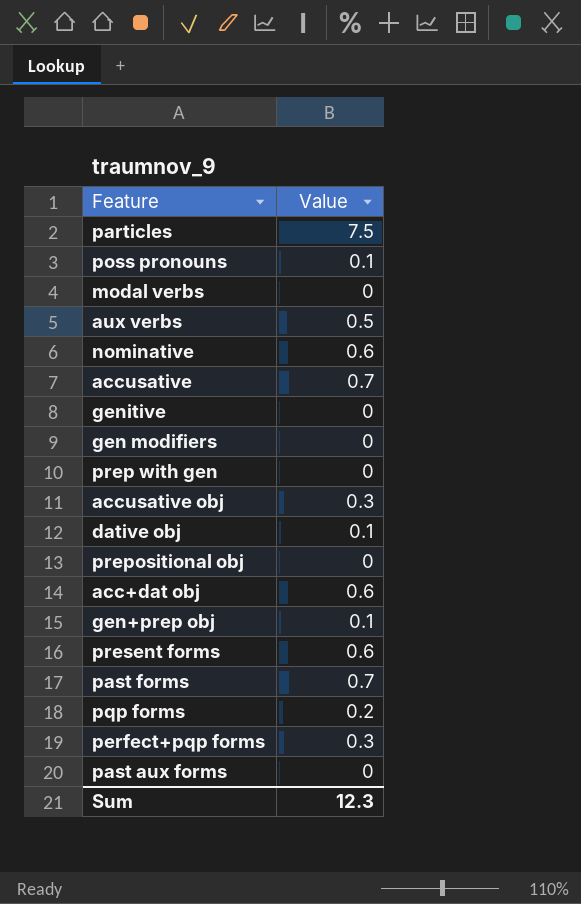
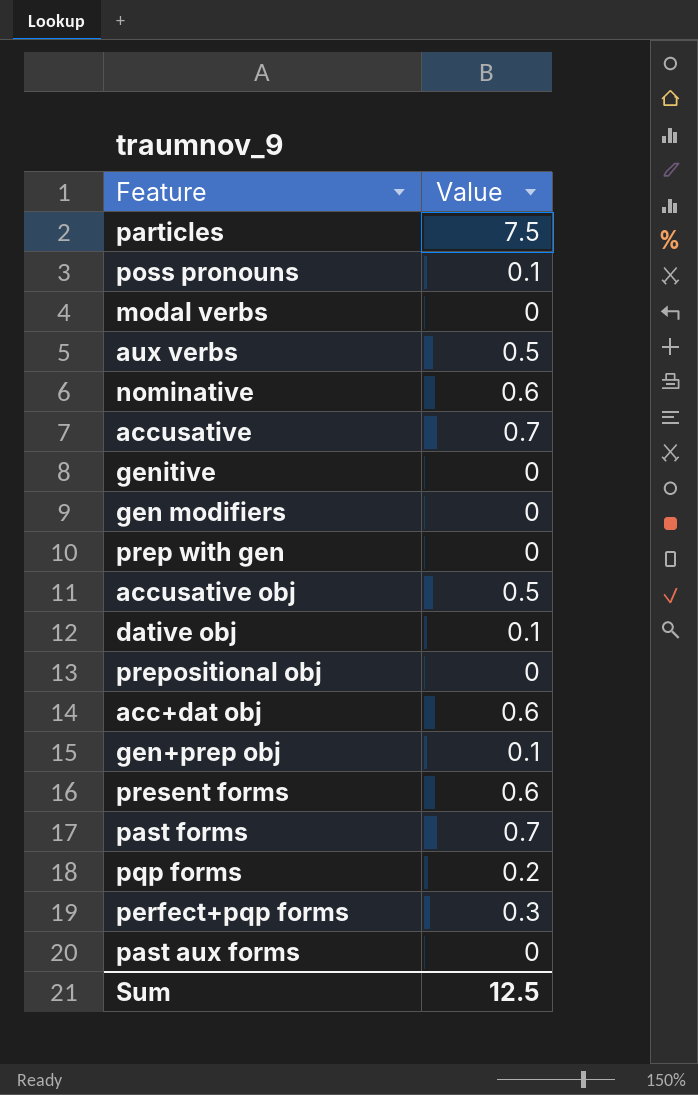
accusative obj | Value: 0.3 -> 0.5
Sum | Value: 12.3 -> 12.5

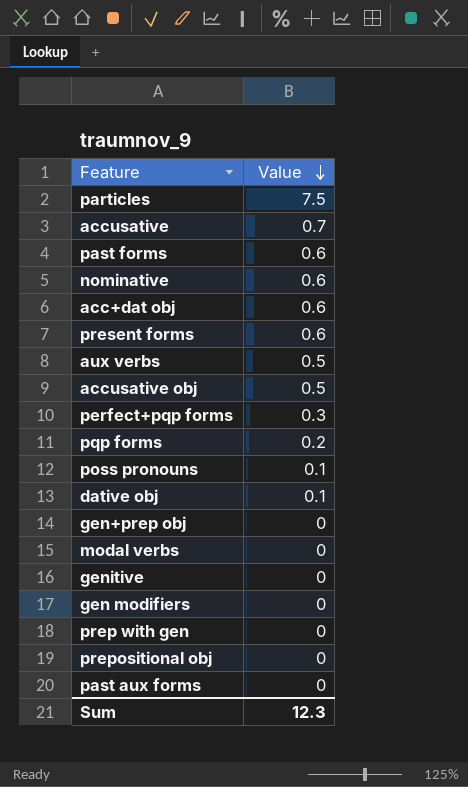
row order: none -> Value descending
past forms | Value: 0.7 -> 0.6
gen+prep obj | Value: 0.1 -> 0
Sum | Value: 12.5 -> 12.3

